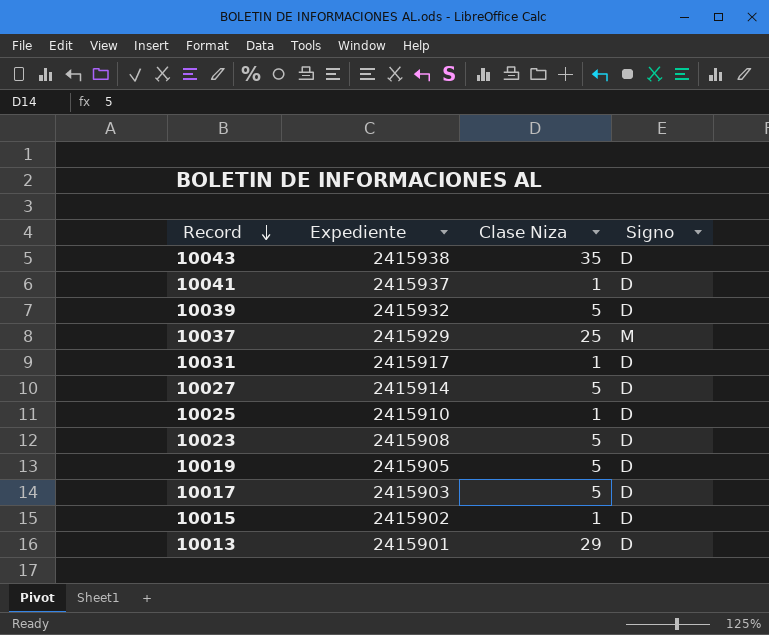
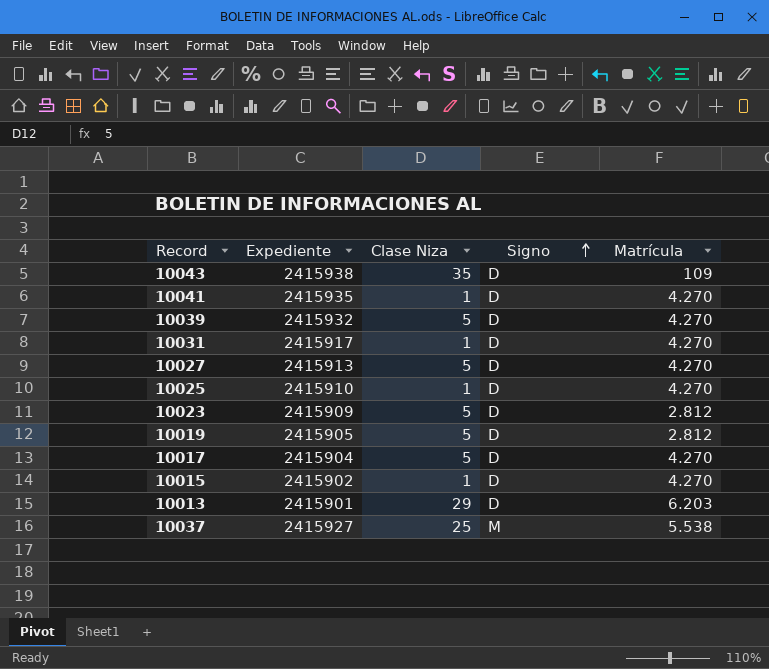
row order: Record descending -> Signo ascending
column Matrícula | position: none -> 5
10041 | Expediente: 2415937 -> 2415935
10027 | Expediente: 2415914 -> 2415913
10023 | Expediente: 2415908 -> 2415909
10017 | Expediente: 2415903 -> 2415904
10037 | Expediente: 2415929 -> 2415927

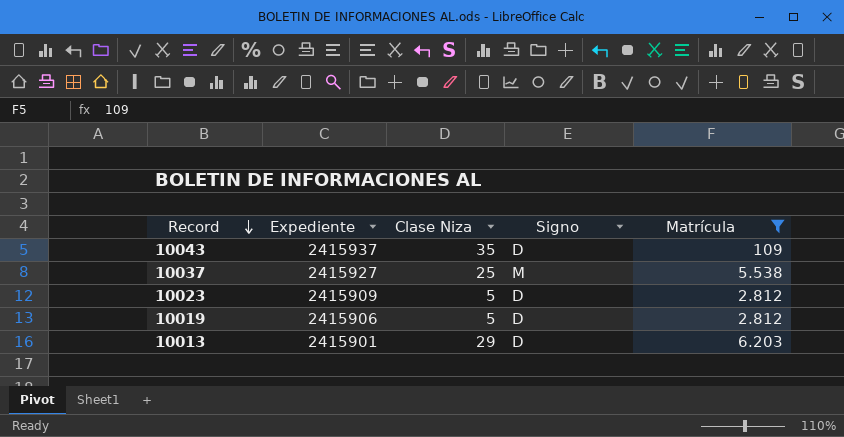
filter: none -> Matrícula != 4.270
row order: Signo ascending -> Record descending
10043 | Expediente: 2415938 -> 2415937
10019 | Expediente: 2415905 -> 2415906

